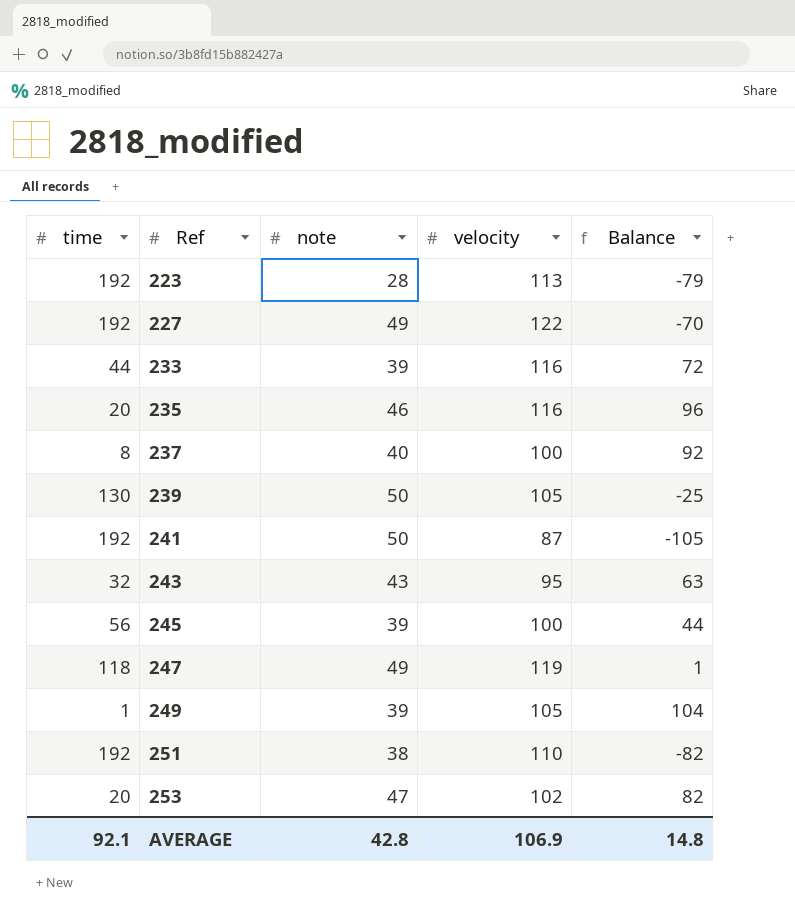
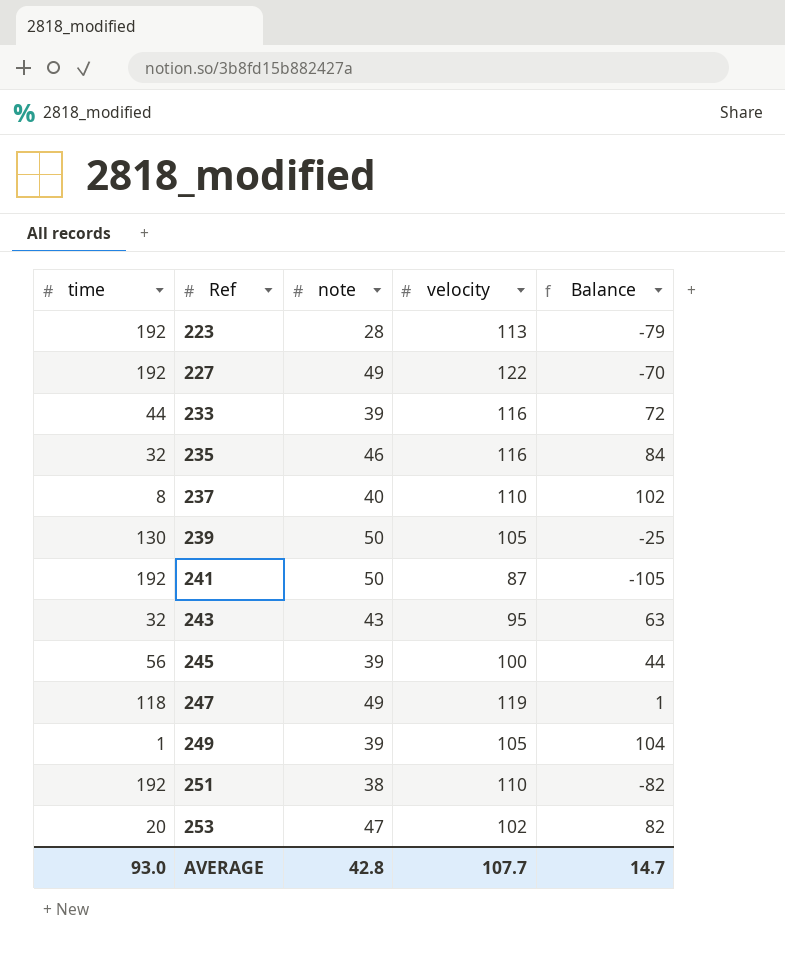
235 | time: 20 -> 32
235 | Balance: 96 -> 84
237 | velocity: 100 -> 110
237 | Balance: 92 -> 102
AVERAGE | time: 92.1 -> 93.0
AVERAGE | velocity: 106.9 -> 107.7
AVERAGE | Balance: 14.8 -> 14.7

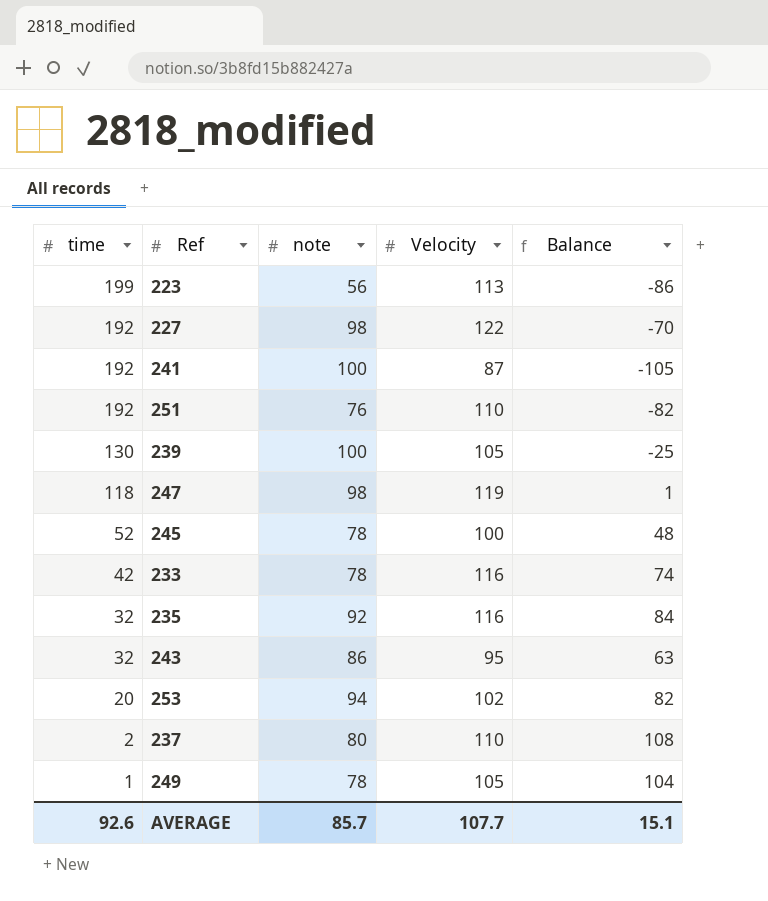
row order: Ref ascending -> time descending
column name: velocity -> Velocity
223 | time: 192 -> 199
223 | note: 28 -> 56
223 | Balance: -79 -> -86
227 | note: 49 -> 98
241 | note: 50 -> 100
251 | note: 38 -> 76
239 | note: 50 -> 100
247 | note: 49 -> 98
245 | time: 56 -> 52
245 | note: 39 -> 78
245 | Balance: 44 -> 48
233 | time: 44 -> 42
233 | note: 39 -> 78
233 | Balance: 72 -> 74
235 | note: 46 -> 92
243 | note: 43 -> 86
253 | note: 47 -> 94
237 | time: 8 -> 2
237 | note: 40 -> 80
237 | Balance: 102 -> 108
249 | note: 39 -> 78
AVERAGE | time: 93.0 -> 92.6
AVERAGE | note: 42.8 -> 85.7
AVERAGE | Balance: 14.7 -> 15.1

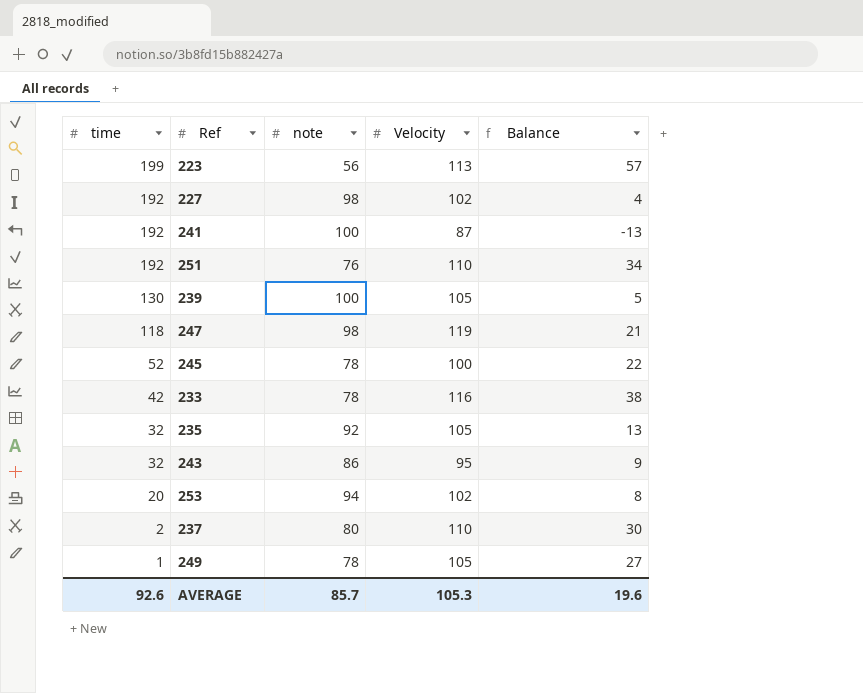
column Balance | formula: [Velocity] - [time] -> [Velocity] - [note]
227 | Velocity: 122 -> 102
235 | Velocity: 116 -> 105
AVERAGE | Velocity: 107.7 -> 105.3
AVERAGE | Balance: 15.1 -> 19.6

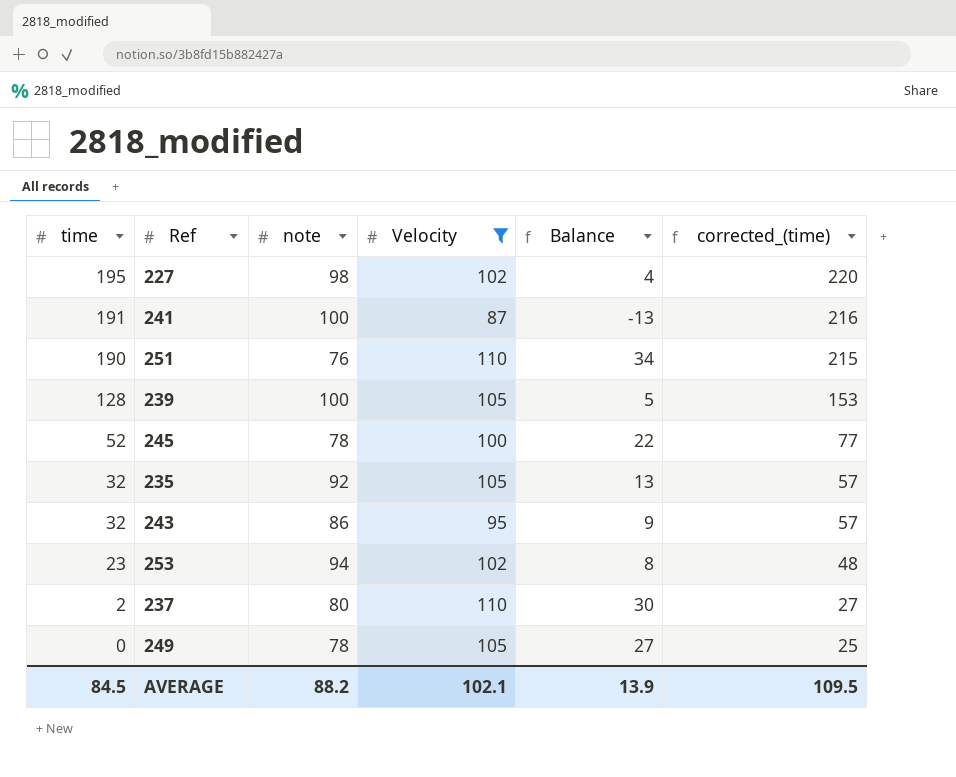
filter: none -> Velocity <= 110
column corrected_(time) | formula: none -> [time] + 25
227 | time: 192 -> 195
241 | time: 192 -> 191
251 | time: 192 -> 190
239 | time: 130 -> 128
253 | time: 20 -> 23
249 | time: 1 -> 0
AVERAGE | time: 92.6 -> 84.5
AVERAGE | note: 85.7 -> 88.2
AVERAGE | Velocity: 105.3 -> 102.1
AVERAGE | Balance: 19.6 -> 13.9

